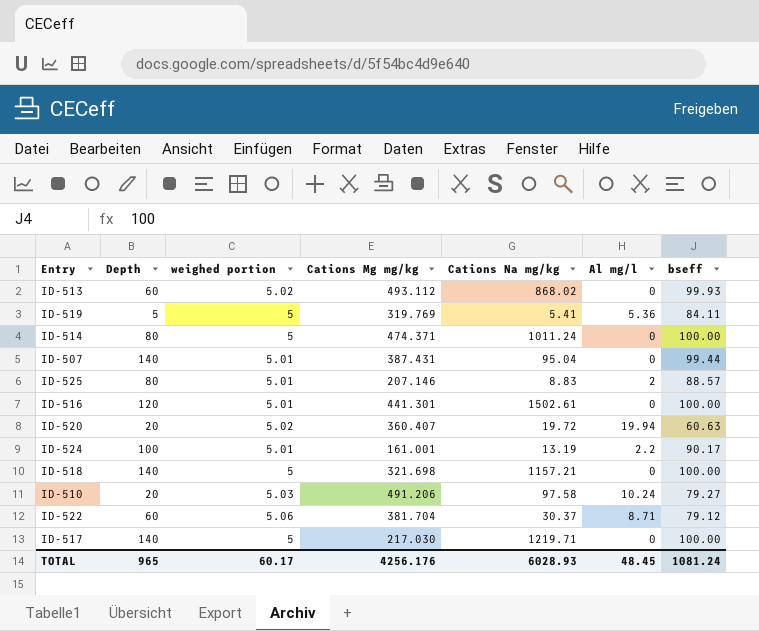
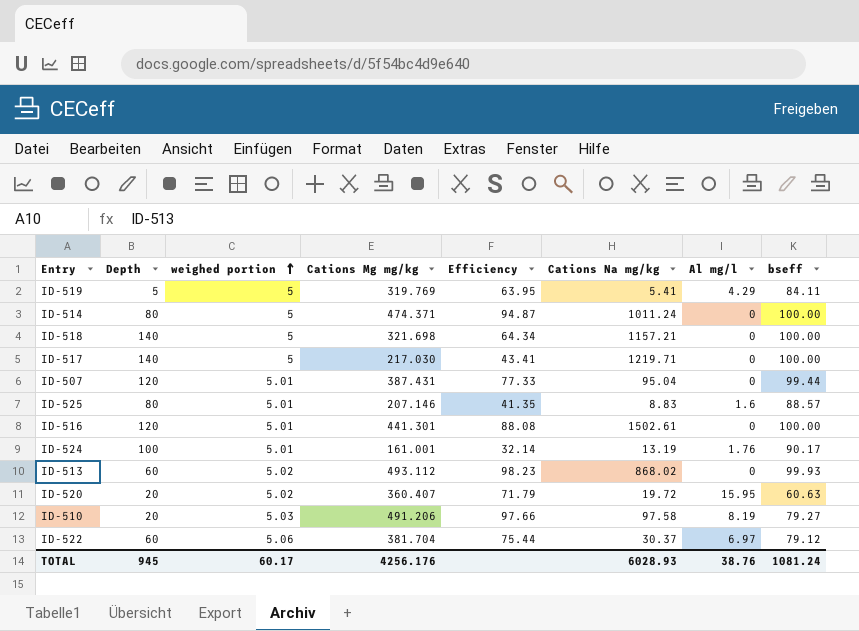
row order: none -> weighed portion ascending
column Efficiency | formula: none -> [Cations Mg mg/kg] / [weighed portion]
ID-519 | Al mg/l: 5.36 -> 4.29
ID-507 | Depth: 140 -> 120
ID-525 | Al mg/l: 2 -> 1.6
ID-524 | Al mg/l: 2.2 -> 1.76
ID-520 | Al mg/l: 19.94 -> 15.95
ID-510 | Al mg/l: 10.24 -> 8.19
ID-522 | Al mg/l: 8.71 -> 6.97
TOTAL | Depth: 965 -> 945
TOTAL | Al mg/l: 48.45 -> 38.76

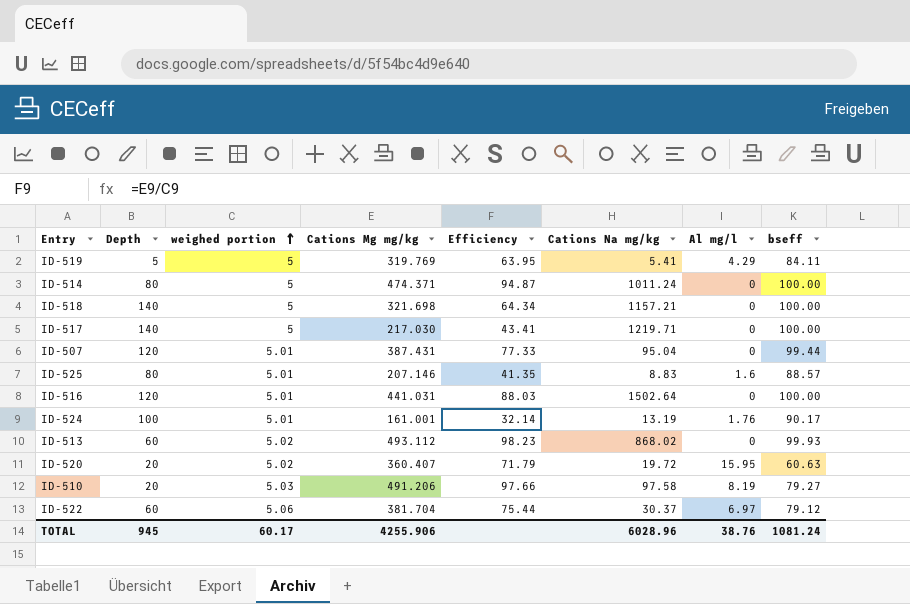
ID-516 | Cations Mg mg/kg: 441.301 -> 441.031
ID-516 | Efficiency: 88.08 -> 88.03
ID-516 | Cations Na mg/kg: 1502.61 -> 1502.64
TOTAL | Cations Mg mg/kg: 4256.176 -> 4255.906
TOTAL | Cations Na mg/kg: 6028.93 -> 6028.96

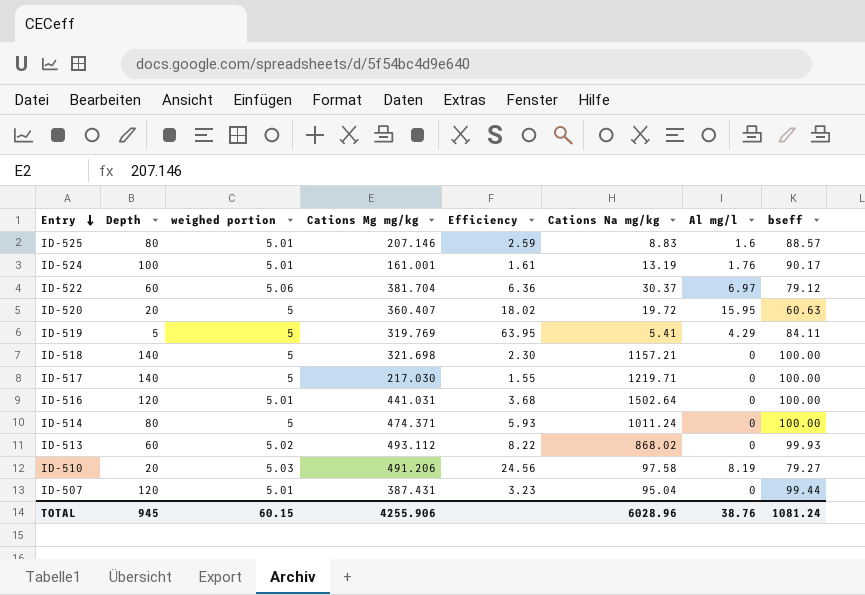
row order: weighed portion ascending -> Entry descending
column Efficiency | formula: [Cations Mg mg/kg] / [weighed portion] -> [Cations Mg mg/kg] / [Depth]
ID-520 | weighed portion: 5.02 -> 5
TOTAL | weighed portion: 60.17 -> 60.15

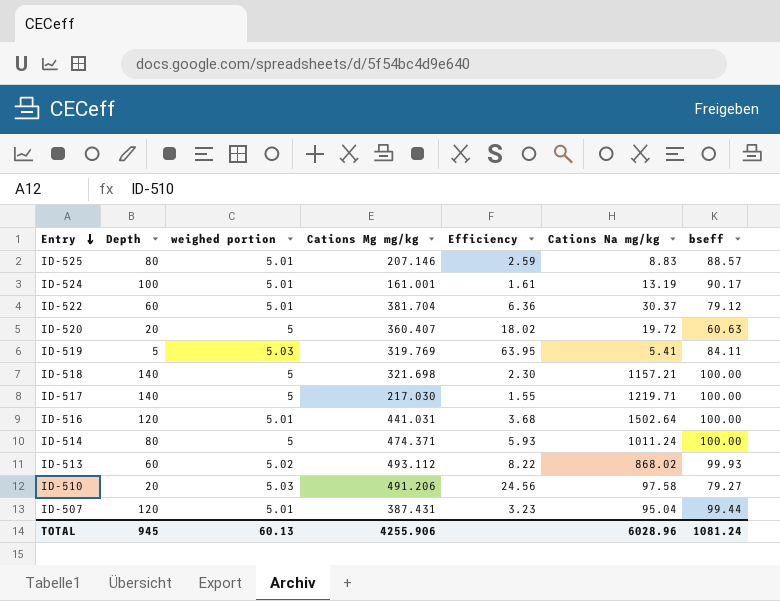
column Al mg/l | position: 7 -> none
ID-522 | weighed portion: 5.06 -> 5.01
ID-519 | weighed portion: 5 -> 5.03
TOTAL | weighed portion: 60.15 -> 60.13

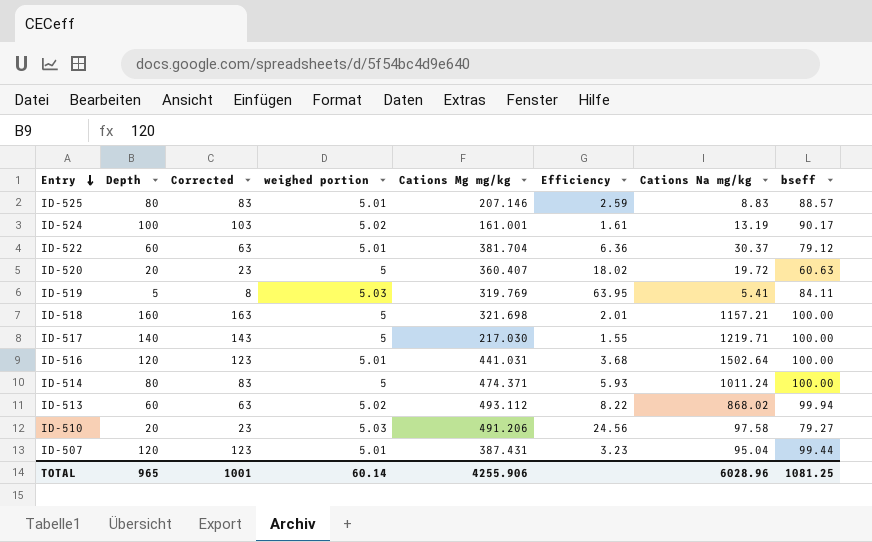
column Corrected | formula: none -> [Depth] + 3
ID-524 | weighed portion: 5.01 -> 5.02
ID-518 | Depth: 140 -> 160
ID-518 | Efficiency: 2.30 -> 2.01
ID-513 | bseff: 99.93 -> 99.94
TOTAL | Depth: 945 -> 965
TOTAL | weighed portion: 60.13 -> 60.14
TOTAL | bseff: 1081.24 -> 1081.25

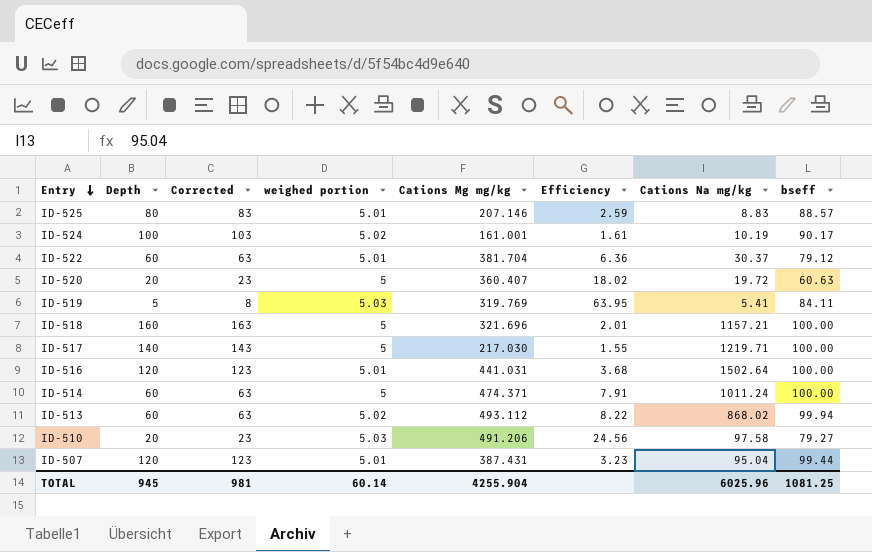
ID-524 | Cations Na mg/kg: 13.19 -> 10.19
ID-518 | Cations Mg mg/kg: 321.698 -> 321.696
ID-514 | Depth: 80 -> 60
ID-514 | Corrected: 83 -> 63
ID-514 | Efficiency: 5.93 -> 7.91
TOTAL | Depth: 965 -> 945
TOTAL | Corrected: 1001 -> 981
TOTAL | Cations Mg mg/kg: 4255.906 -> 4255.904
TOTAL | Cations Na mg/kg: 6028.96 -> 6025.96

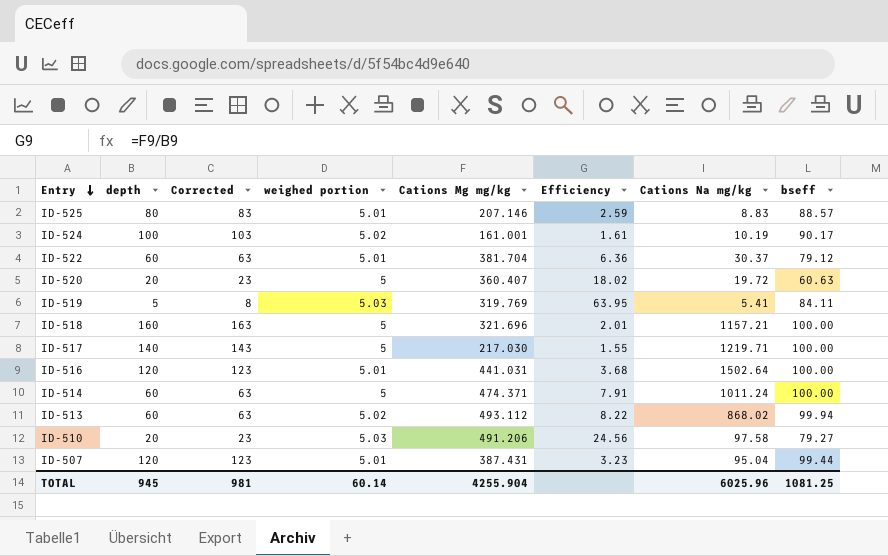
column name: Depth -> depth

